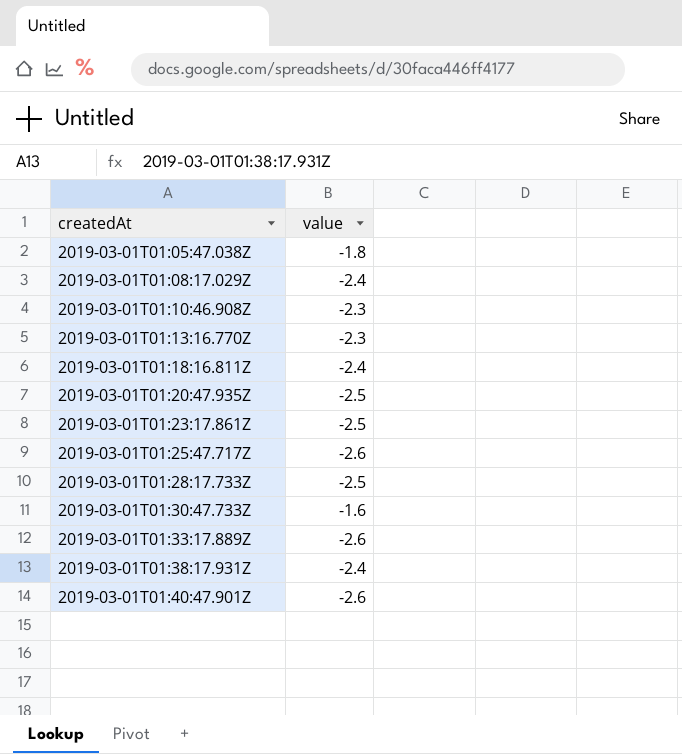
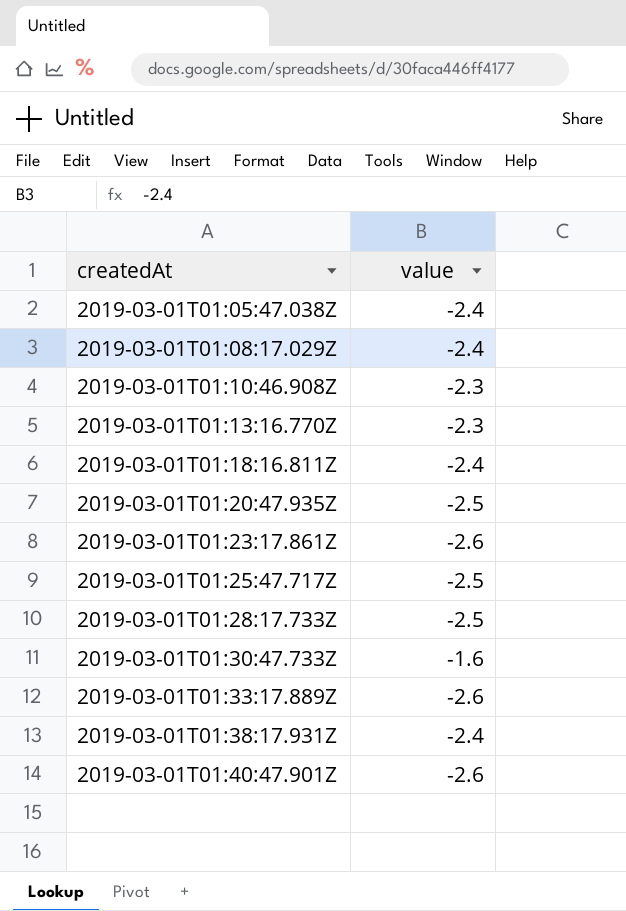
2019-03-01T01:05:47.038Z | value: -1.8 -> -2.4
2019-03-01T01:23:17.861Z | value: -2.5 -> -2.6
2019-03-01T01:25:47.717Z | value: -2.6 -> -2.5

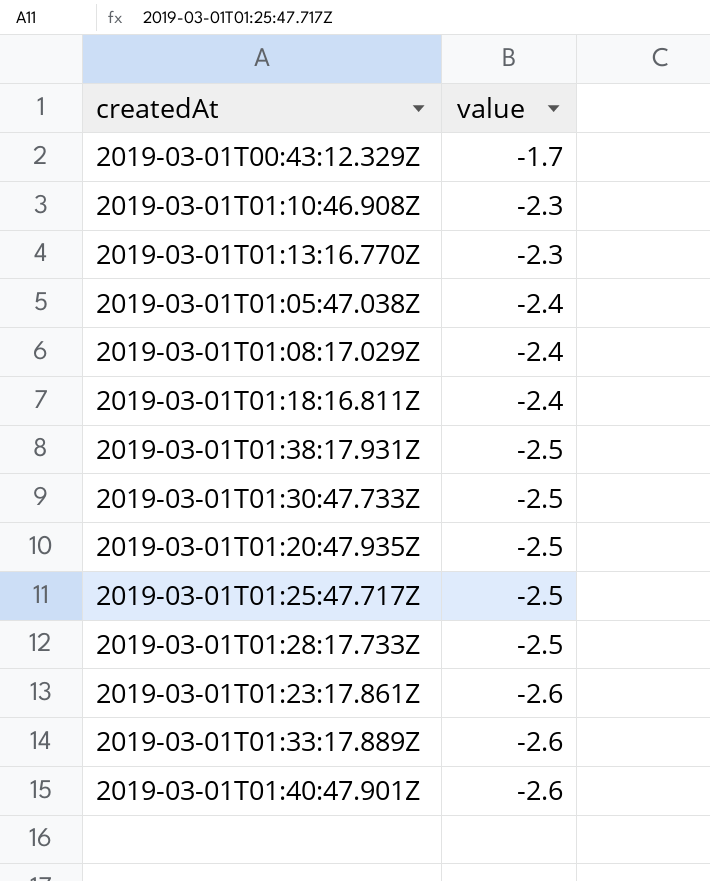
row order: createdAt ascending -> value descending
row 2019-03-01T00:43:12.329Z: none -> -1.7
2019-03-01T01:38:17.931Z | value: -2.4 -> -2.5
2019-03-01T01:30:47.733Z | value: -1.6 -> -2.5

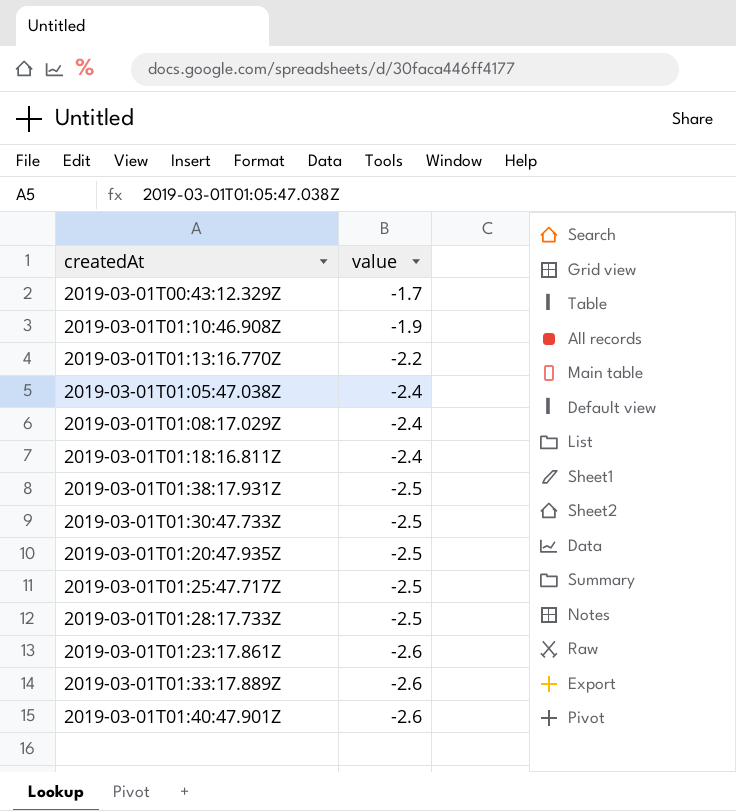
2019-03-01T01:10:46.908Z | value: -2.3 -> -1.9
2019-03-01T01:13:16.770Z | value: -2.3 -> -2.2

